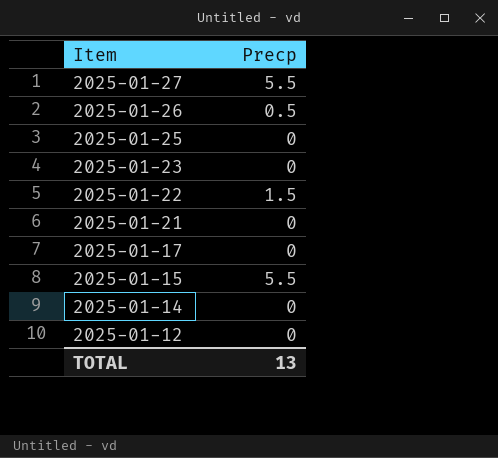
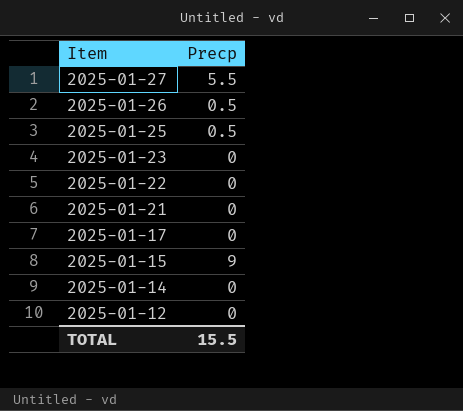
2025-01-25 | Precp: 0 -> 0.5
2025-01-22 | Precp: 1.5 -> 0
2025-01-15 | Precp: 5.5 -> 9
TOTAL | Precp: 13 -> 15.5

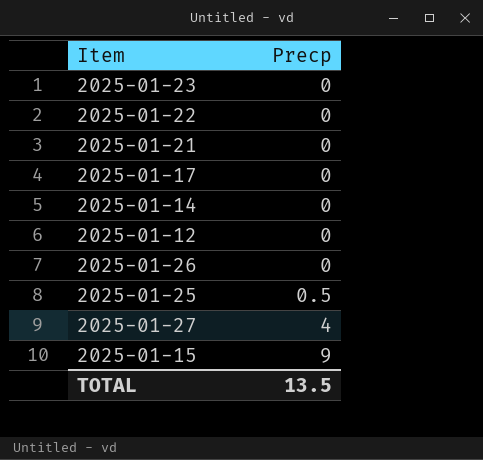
row order: Item descending -> Precp ascending
2025-01-26 | Precp: 0.5 -> 0
2025-01-27 | Precp: 5.5 -> 4
TOTAL | Precp: 15.5 -> 13.5

